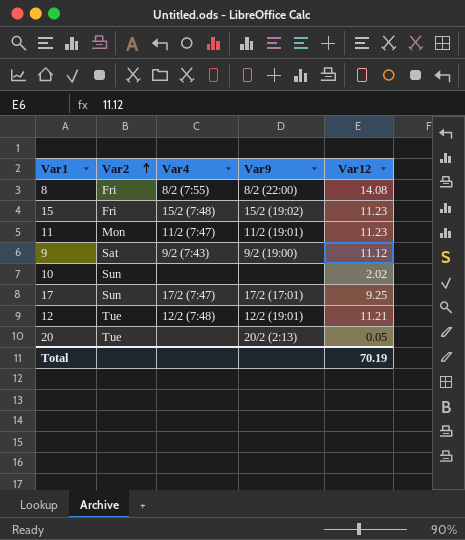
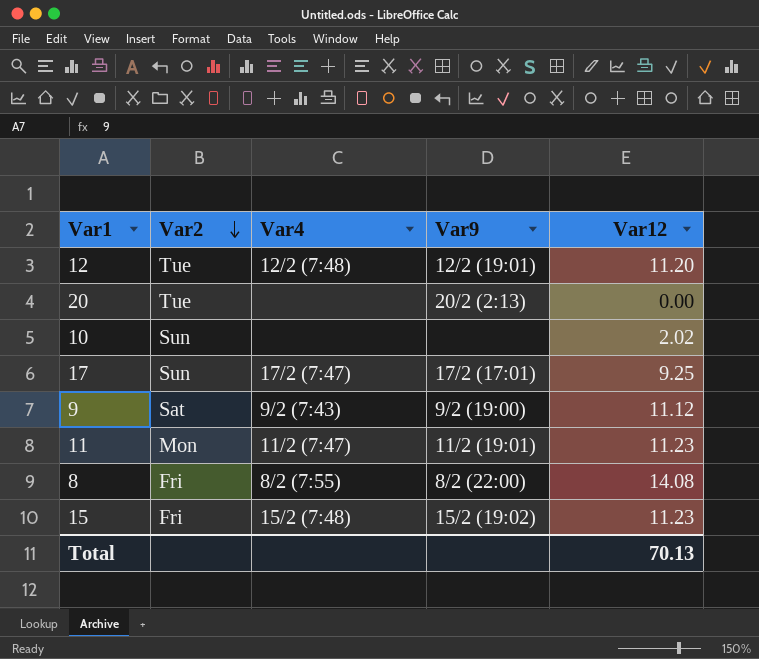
row order: Var2 ascending -> Var2 descending
12 | Var12: 11.21 -> 11.20
20 | Var12: 0.05 -> 0.00
Total | Var12: 70.19 -> 70.13

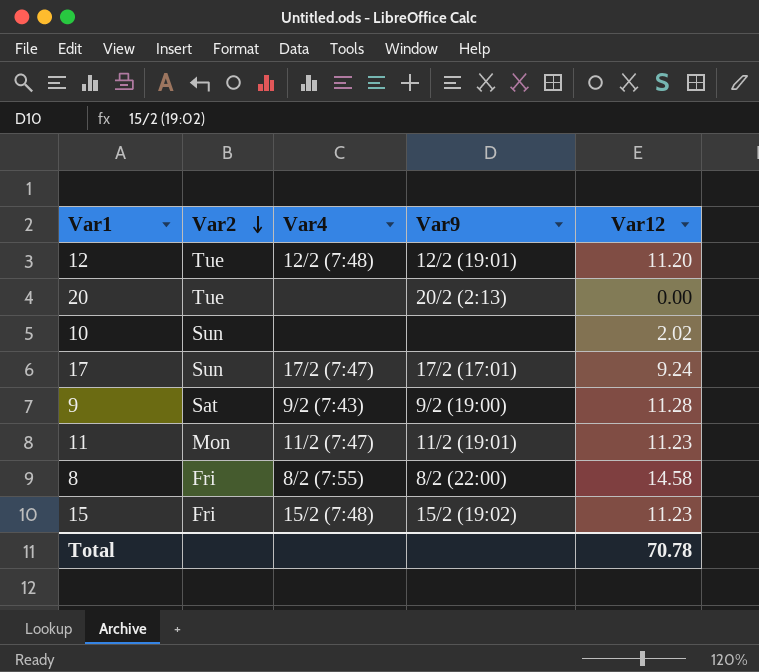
17 | Var12: 9.25 -> 9.24
9 | Var12: 11.12 -> 11.28
8 | Var12: 14.08 -> 14.58
Total | Var12: 70.13 -> 70.78

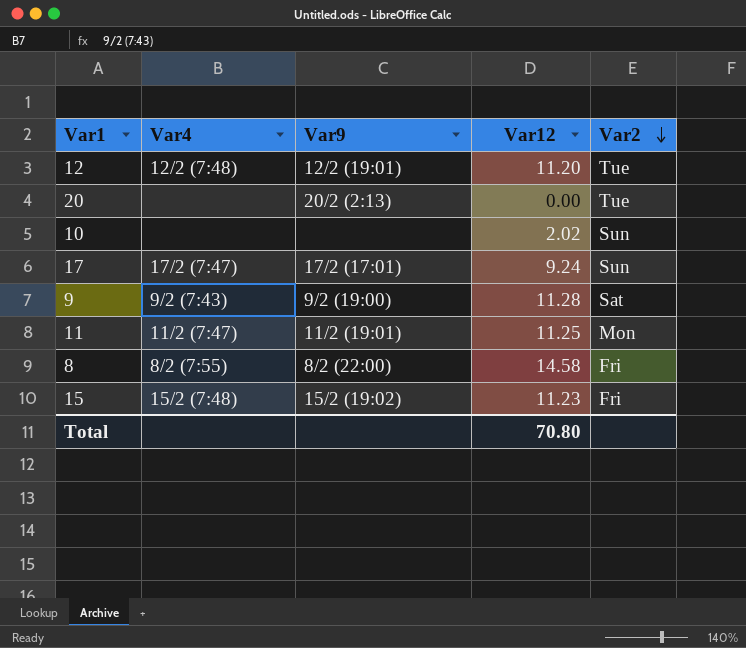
column Var2 | position: 2 -> 5
11 | Var12: 11.23 -> 11.25
Total | Var12: 70.78 -> 70.80

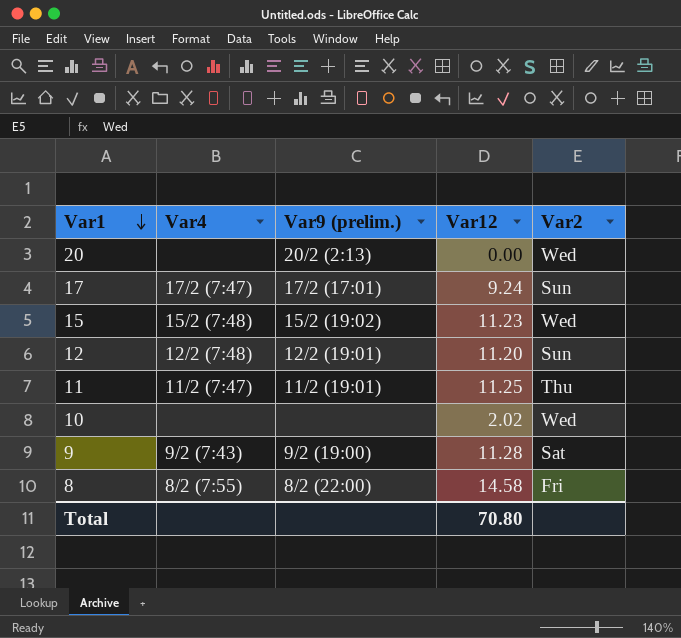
row order: Var2 descending -> Var1 descending
column name: Var9 -> Var9 (prelim.)
20 | Var2: Tue -> Wed
15 | Var2: Fri -> Wed
12 | Var2: Tue -> Sun
11 | Var2: Mon -> Thu
10 | Var2: Sun -> Wed

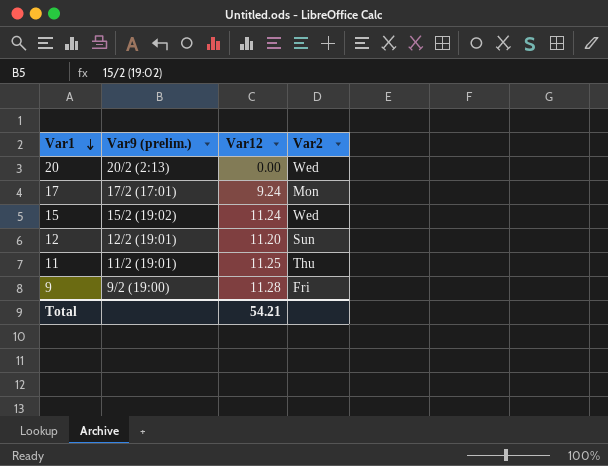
column Var4 | position: 2 -> none
row 10: none | none | 2.02 | Wed -> none
row 8: 8/2 (7:55) | 8/2 (22:00) | 14.58 | Fri -> none
17 | Var2: Sun -> Mon
15 | Var12: 11.23 -> 11.24
9 | Var2: Sat -> Fri
Total | Var12: 70.80 -> 54.21

